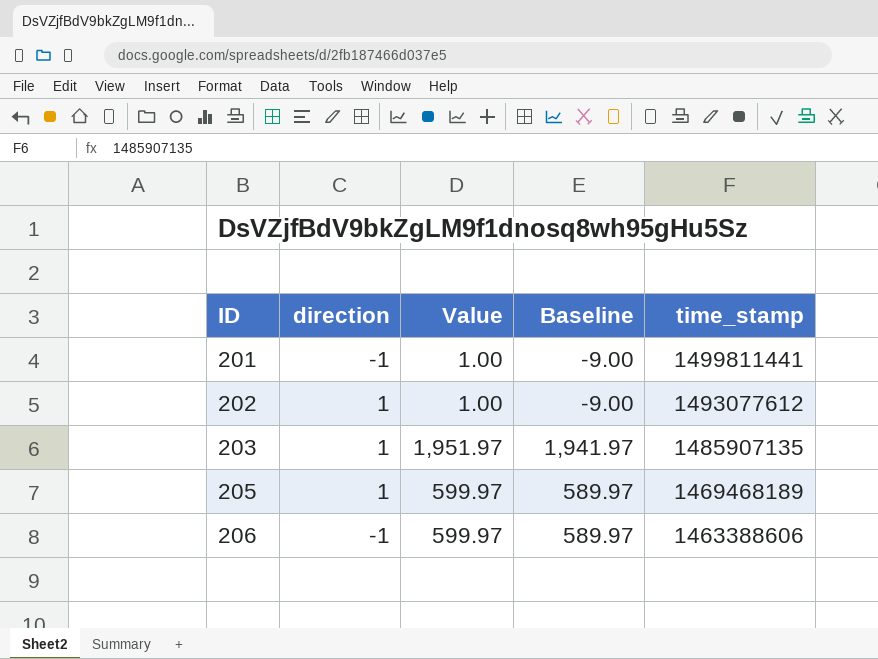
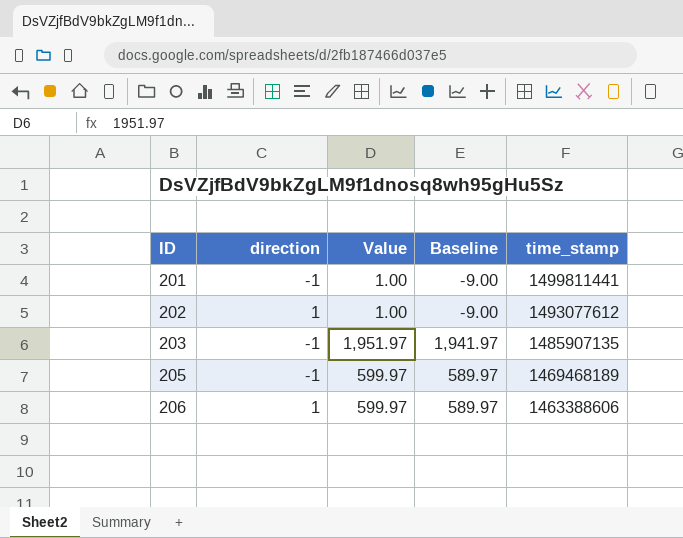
203 | direction: 1 -> -1
205 | direction: 1 -> -1
206 | direction: -1 -> 1

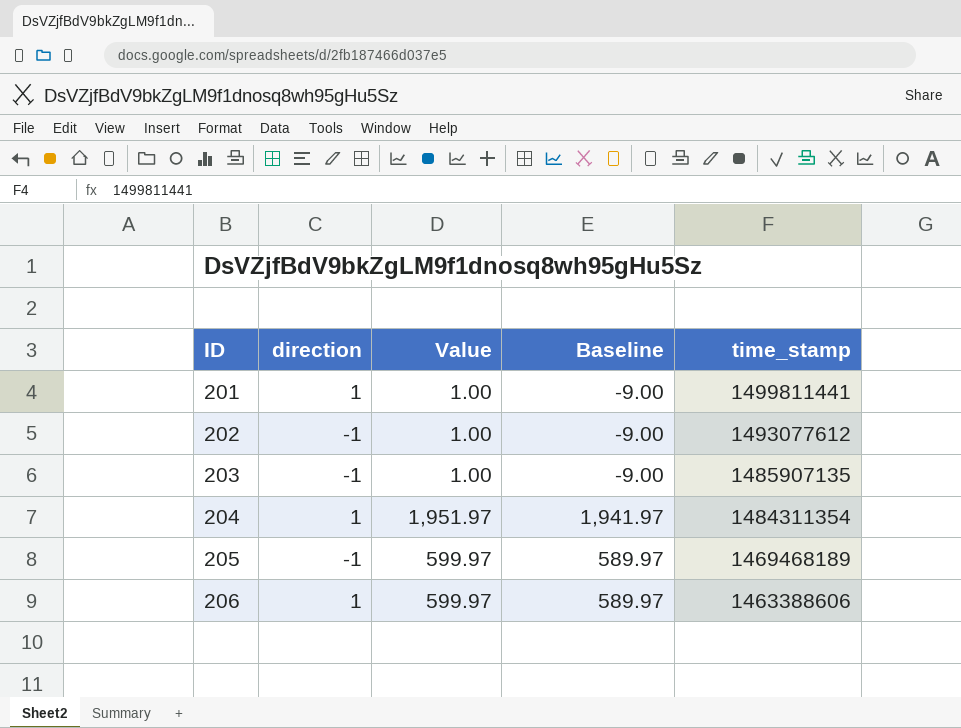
201 | direction: -1 -> 1
202 | direction: 1 -> -1
203 | Value: 1,951.97 -> 1.00
203 | Baseline: 1,941.97 -> -9.00
row 204: none -> 1 | 1,951.97 | 1,941.97 | 1484311354

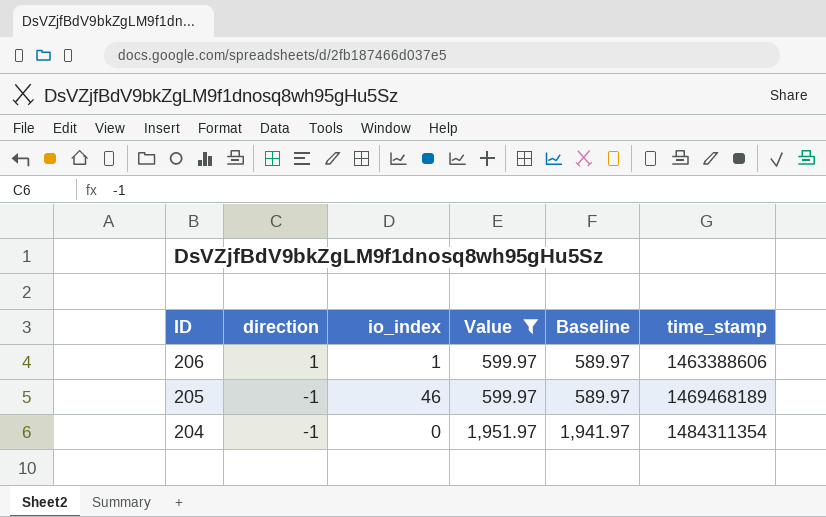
filter: none -> Value != 1.00
row order: ID ascending -> ID descending
column io_index | position: none -> 3
204 | direction: 1 -> -1

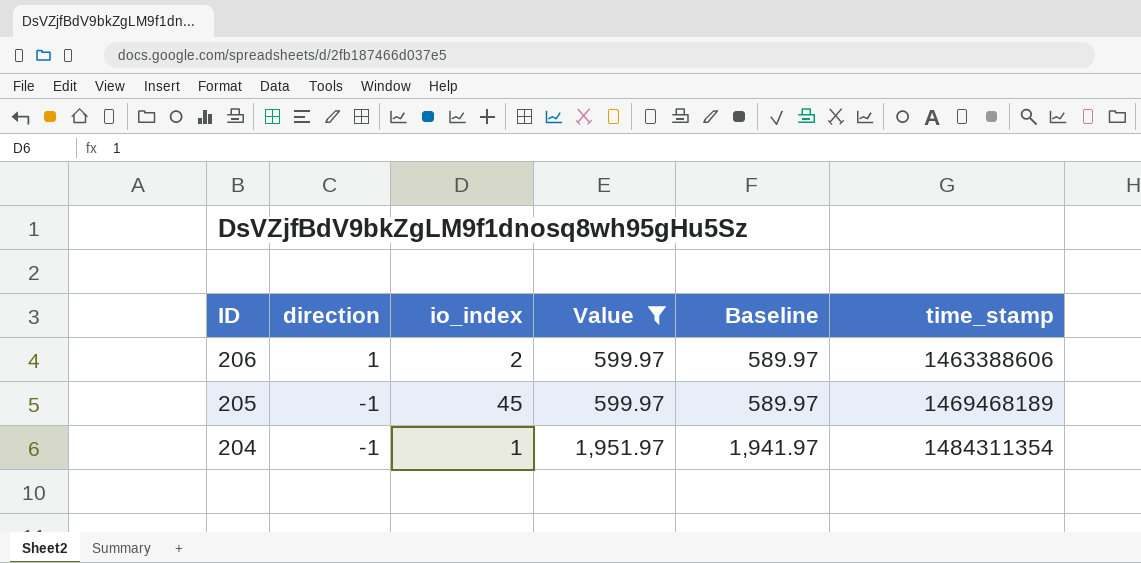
206 | io_index: 1 -> 2
205 | io_index: 46 -> 45
204 | io_index: 0 -> 1

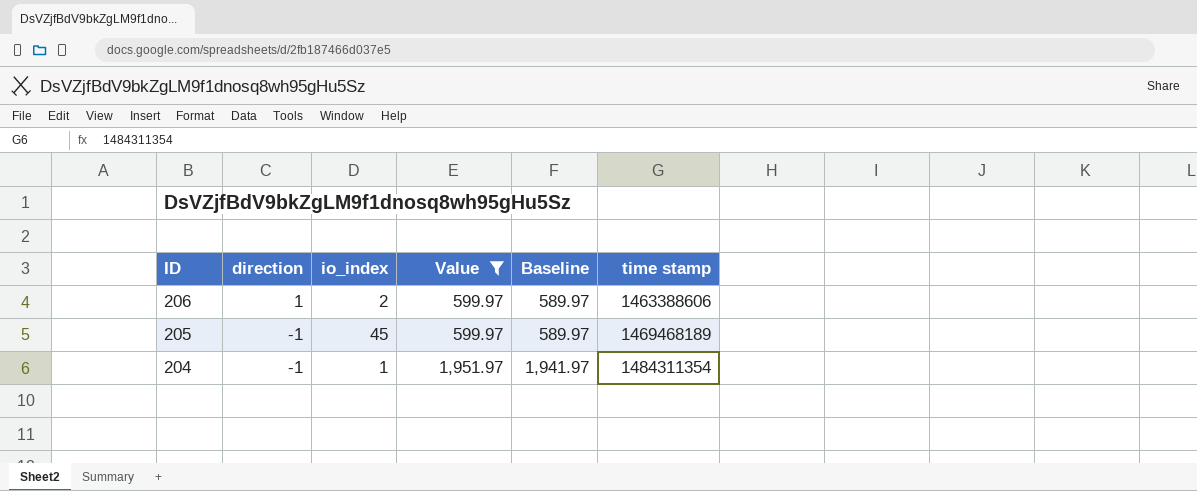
column name: time_stamp -> time stamp

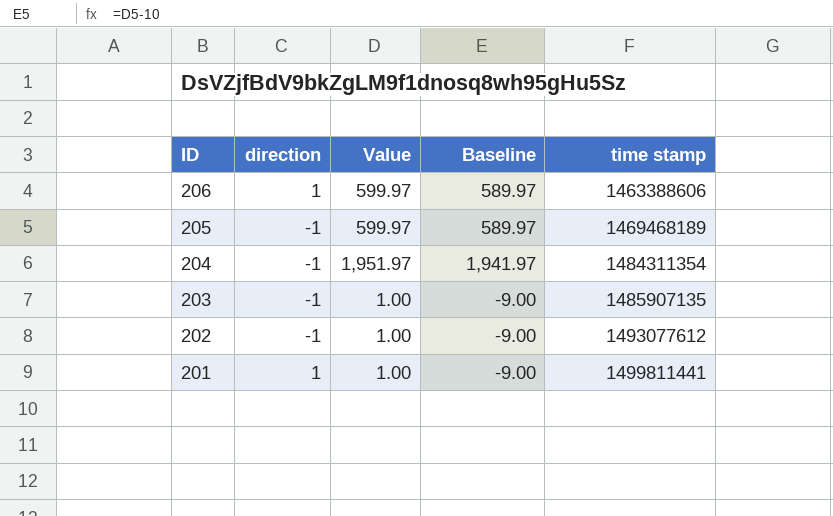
filter: Value != 1.00 -> none
column io_index | position: 3 -> none

